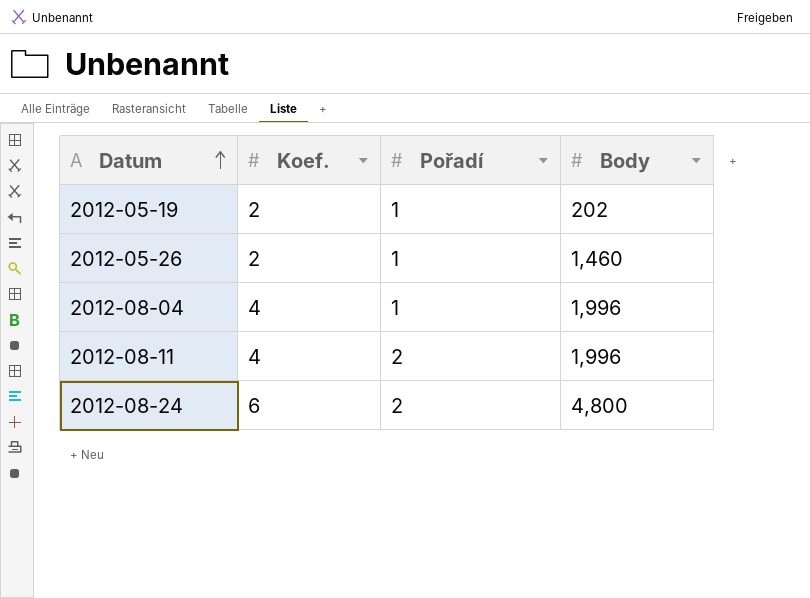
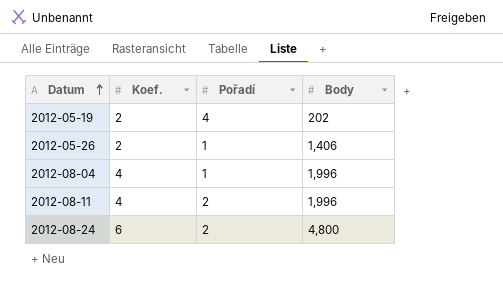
2012-05-19 | Pořadí: 1 -> 4
2012-05-26 | Body: 1,460 -> 1,406

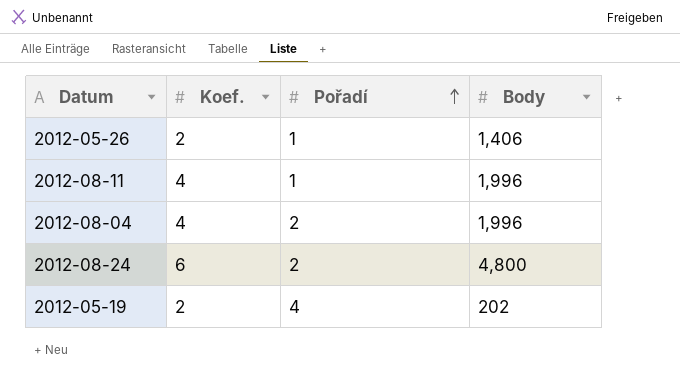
row order: Datum ascending -> Pořadí ascending
2012-08-11 | Pořadí: 2 -> 1
2012-08-04 | Pořadí: 1 -> 2

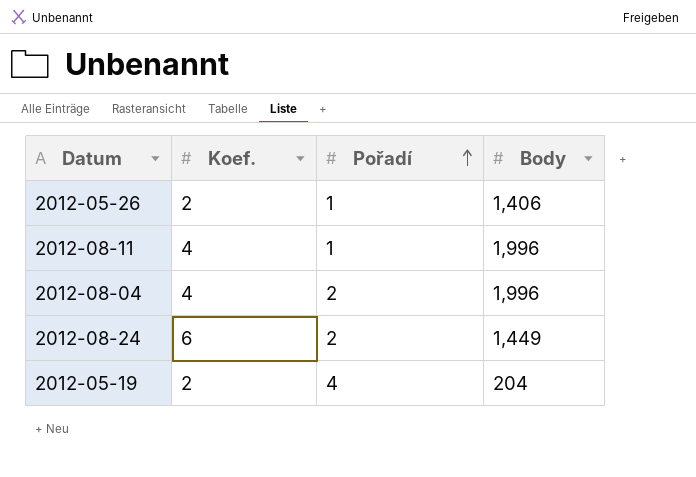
2012-08-24 | Body: 4,800 -> 1,449
2012-05-19 | Body: 202 -> 204

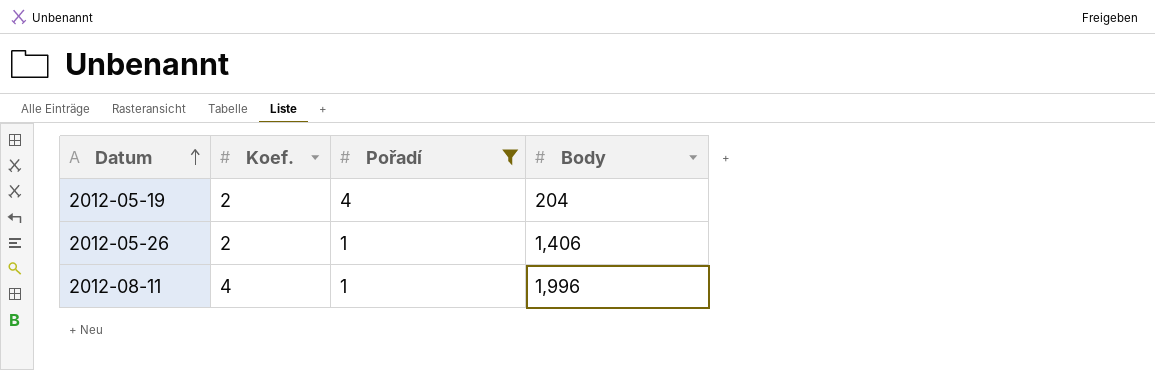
filter: none -> Pořadí != 2
row order: Pořadí ascending -> Datum ascending

